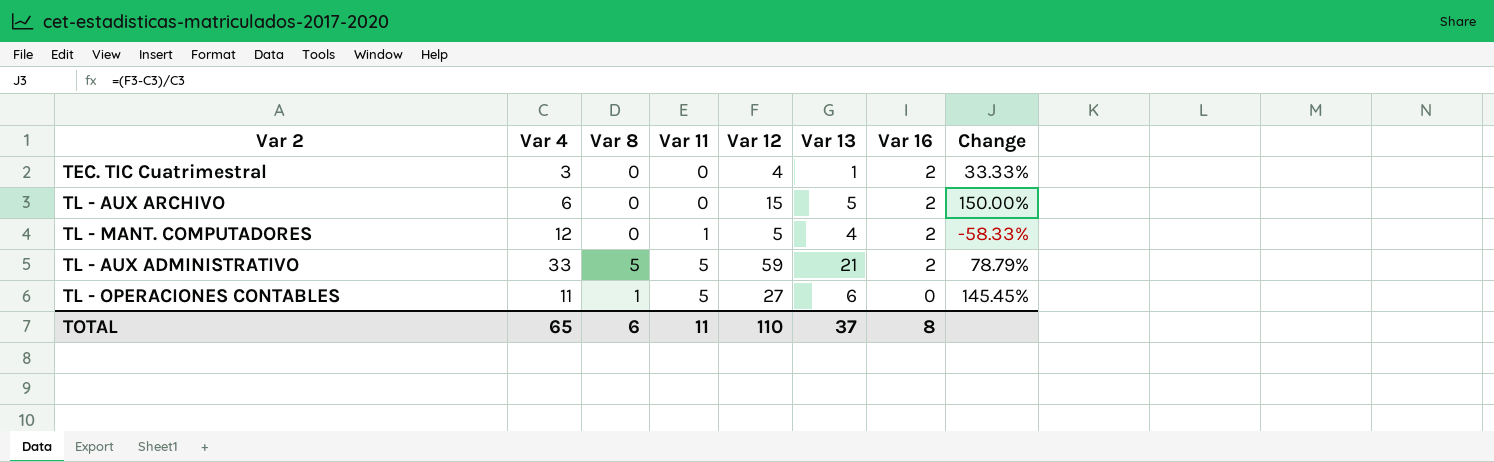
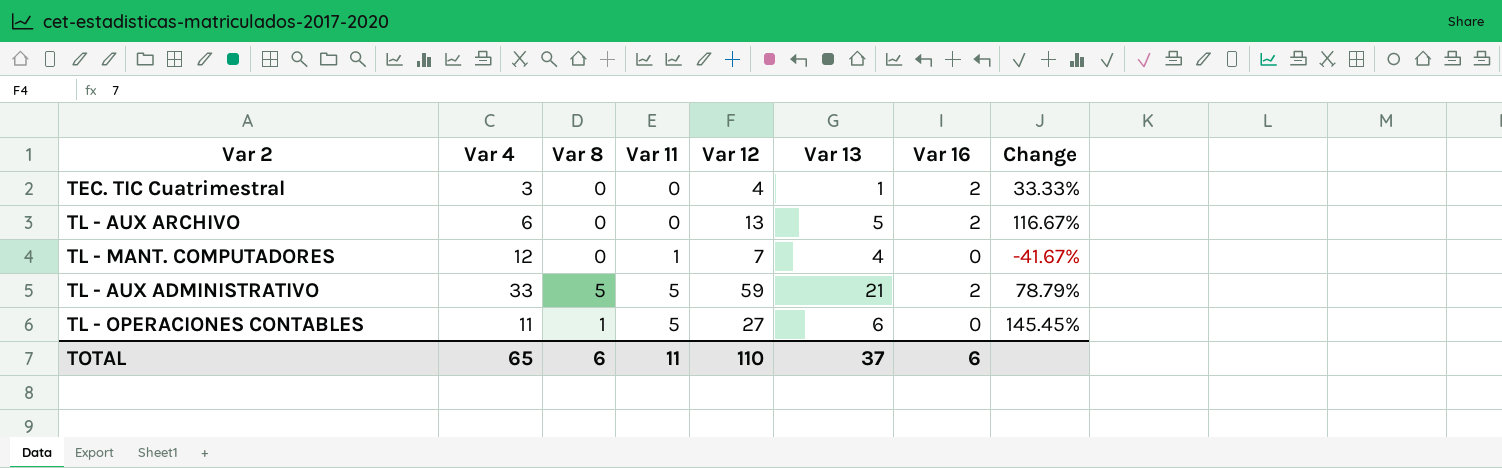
TL - AUX ARCHIVO | Var 12: 15 -> 13
TL - AUX ARCHIVO | Change: 150.00% -> 116.67%
TL - MANT. COMPUTADORES | Var 12: 5 -> 7
TL - MANT. COMPUTADORES | Var 16: 2 -> 0
TL - MANT. COMPUTADORES | Change: -58.33% -> -41.67%
TOTAL | Var 16: 8 -> 6

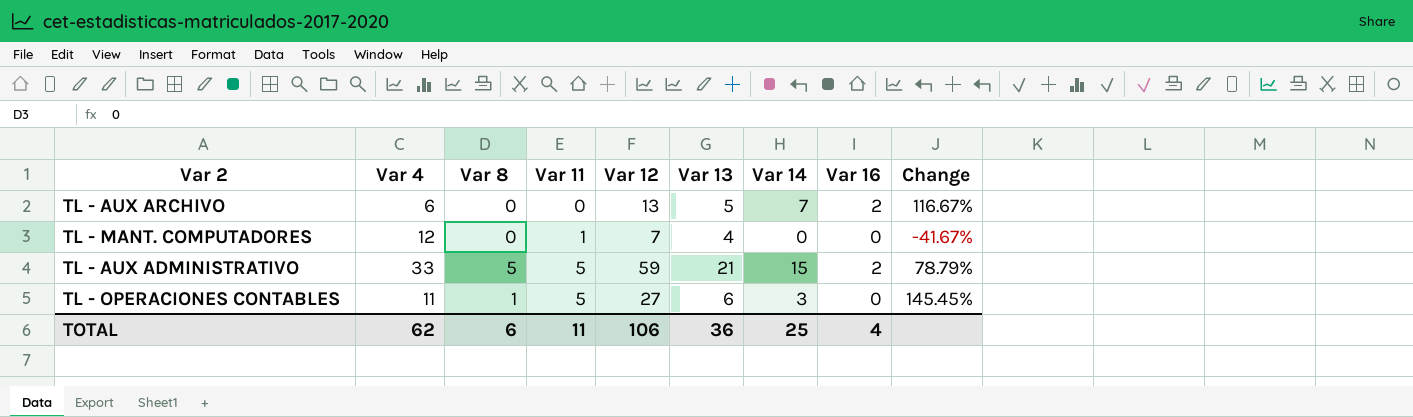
column Var 14 | position: none -> 7
row TEC. TIC Cuatrimestral: 3 | 0 | 0 | 4 | 1 | 2 | 33.33% -> none
TOTAL | Var 4: 65 -> 62
TOTAL | Var 12: 110 -> 106
TOTAL | Var 13: 37 -> 36
TOTAL | Var 16: 6 -> 4

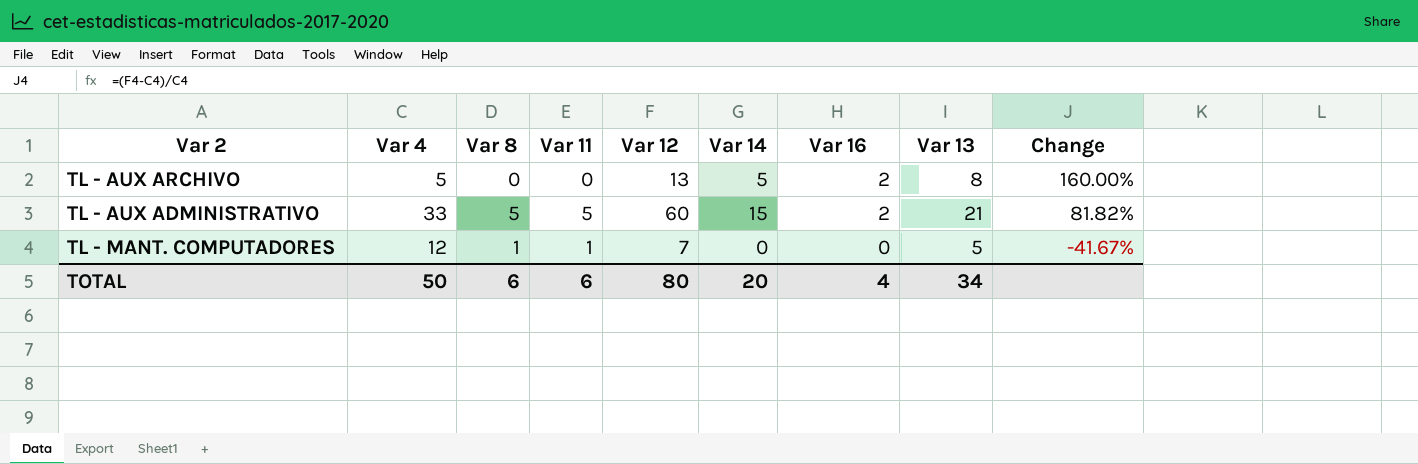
row order: Var 11 ascending -> Var 16 descending
column Var 13 | position: 6 -> 8
row TL - OPERACIONES CONTABLES: 11 | 1 | 5 | 27 | 6 | 3 | 0 | 145.45% -> none
TL - AUX ARCHIVO | Var 4: 6 -> 5
TL - AUX ARCHIVO | Var 14: 7 -> 5
TL - AUX ARCHIVO | Var 13: 5 -> 8
TL - AUX ARCHIVO | Change: 116.67% -> 160.00%
TL - AUX ADMINISTRATIVO | Var 12: 59 -> 60
TL - AUX ADMINISTRATIVO | Change: 78.79% -> 81.82%
TL - MANT. COMPUTADORES | Var 8: 0 -> 1
TL - MANT. COMPUTADORES | Var 13: 4 -> 5
TOTAL | Var 4: 62 -> 50
TOTAL | Var 11: 11 -> 6
TOTAL | Var 12: 106 -> 80
TOTAL | Var 14: 25 -> 20
TOTAL | Var 13: 36 -> 34

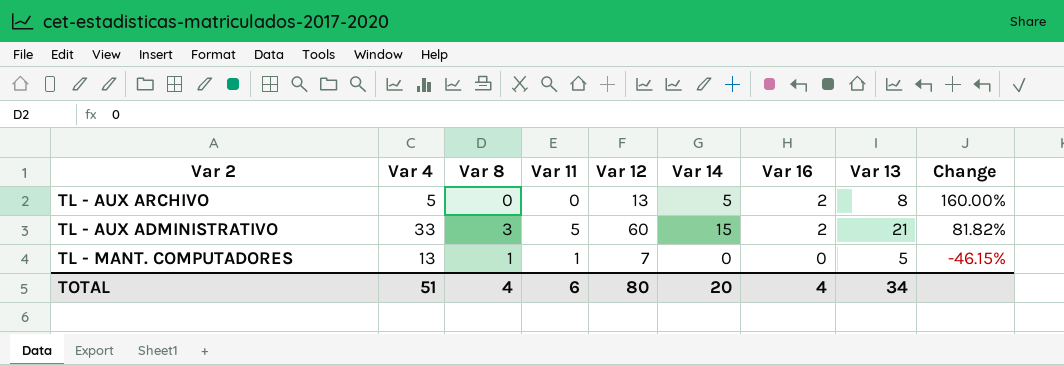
TL - AUX ADMINISTRATIVO | Var 8: 5 -> 3
TL - MANT. COMPUTADORES | Var 4: 12 -> 13
TL - MANT. COMPUTADORES | Change: -41.67% -> -46.15%
TOTAL | Var 4: 50 -> 51
TOTAL | Var 8: 6 -> 4

